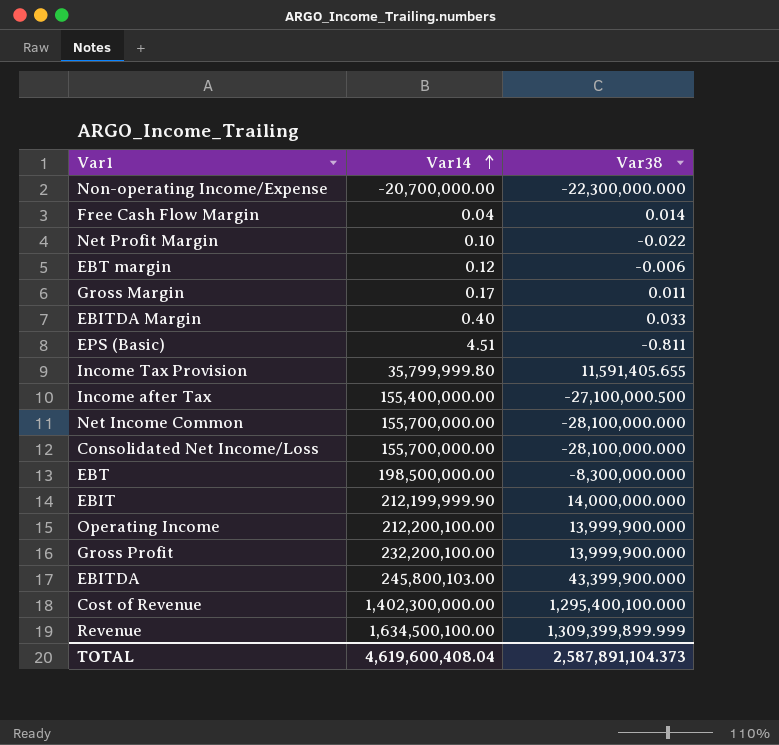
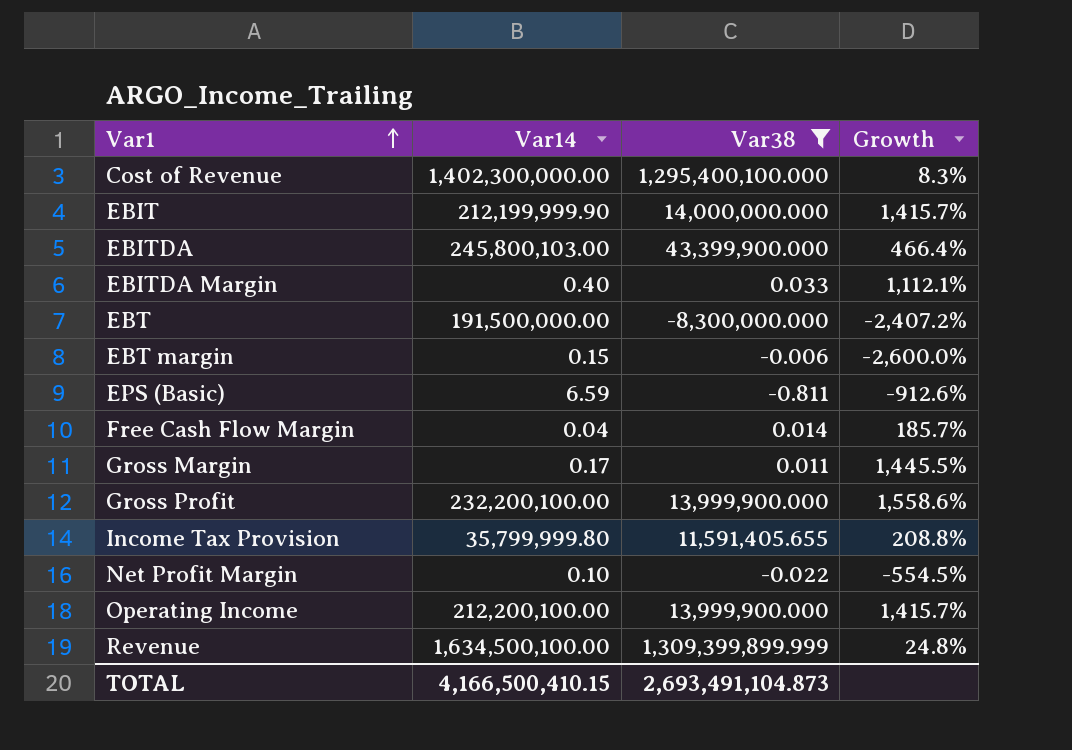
filter: none -> Var38 >= -8,300,000.000
row order: Var14 ascending -> Var1 ascending
column Growth | formula: none -> ([Var14] - [Var38]) / [Var38]
EBT | Var14: 198,500,000.00 -> 191,500,000.00
EBT margin | Var14: 0.12 -> 0.15
EPS (Basic) | Var14: 4.51 -> 6.59
TOTAL | Var14: 4,619,600,408.04 -> 4,166,500,410.15
TOTAL | Var38: 2,587,891,104.373 -> 2,693,491,104.873

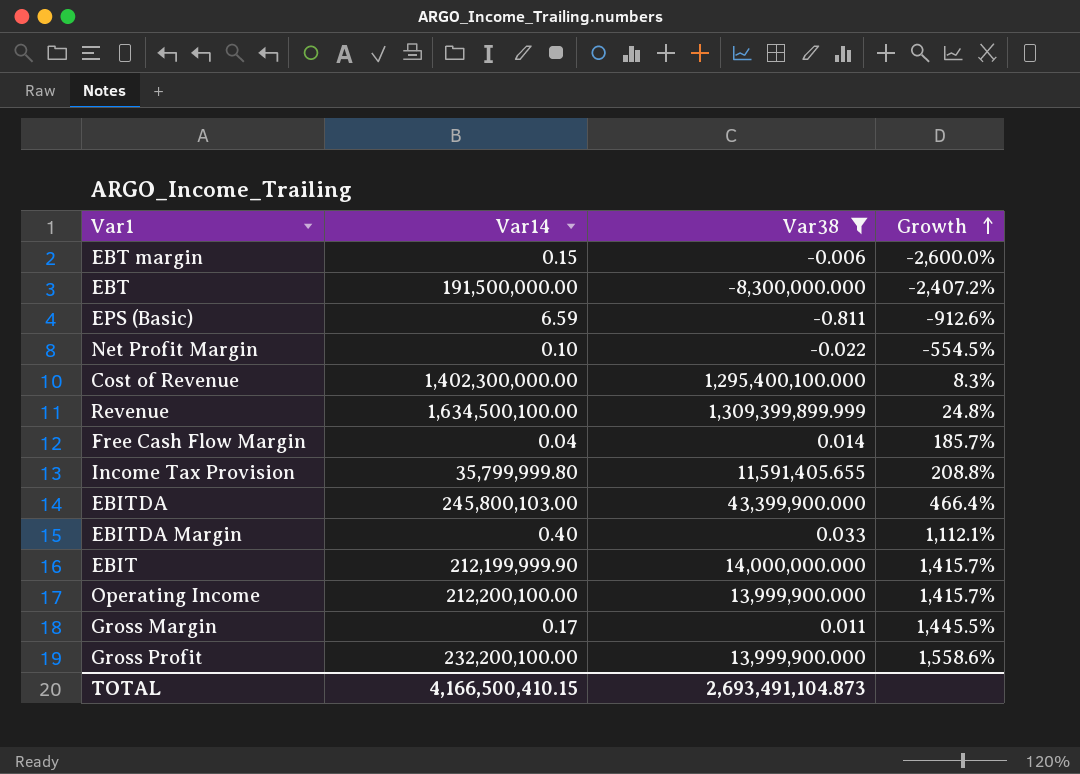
row order: Var1 ascending -> Growth ascending

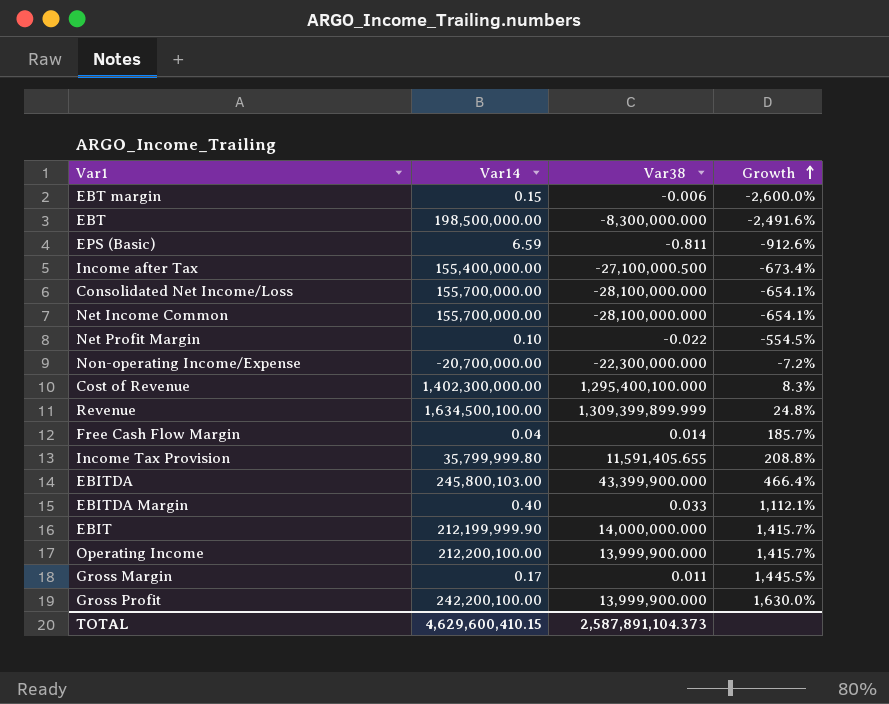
filter: Var38 >= -8,300,000.000 -> none
EBT | Var14: 191,500,000.00 -> 198,500,000.00
EBT | Growth: -2,407.2% -> -2,491.6%
Gross Profit | Var14: 232,200,100.00 -> 242,200,100.00
Gross Profit | Growth: 1,558.6% -> 1,630.0%
TOTAL | Var14: 4,166,500,410.15 -> 4,629,600,410.15
TOTAL | Var38: 2,693,491,104.873 -> 2,587,891,104.373

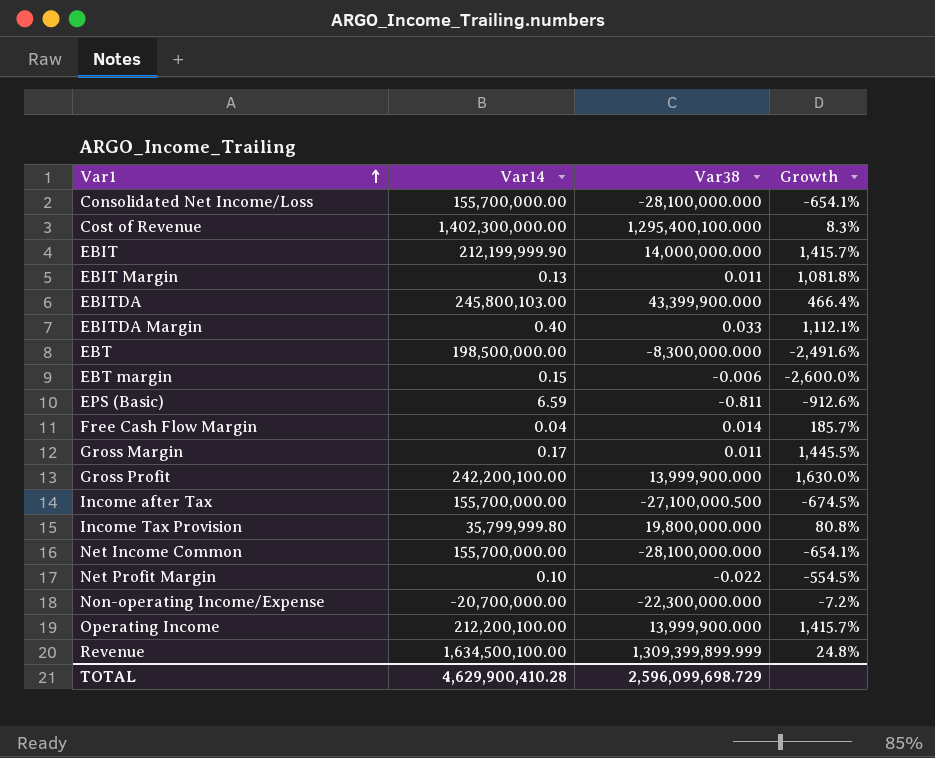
row order: Growth ascending -> Var1 ascending
row EBIT Margin: none -> 0.13 | 0.011 | 1,081.8%
Income after Tax | Var14: 155,400,000.00 -> 155,700,000.00
Income after Tax | Growth: -673.4% -> -674.5%
Income Tax Provision | Var38: 11,591,405.655 -> 19,800,000.000
Income Tax Provision | Growth: 208.8% -> 80.8%
TOTAL | Var14: 4,629,600,410.15 -> 4,629,900,410.28
TOTAL | Var38: 2,587,891,104.373 -> 2,596,099,698.729

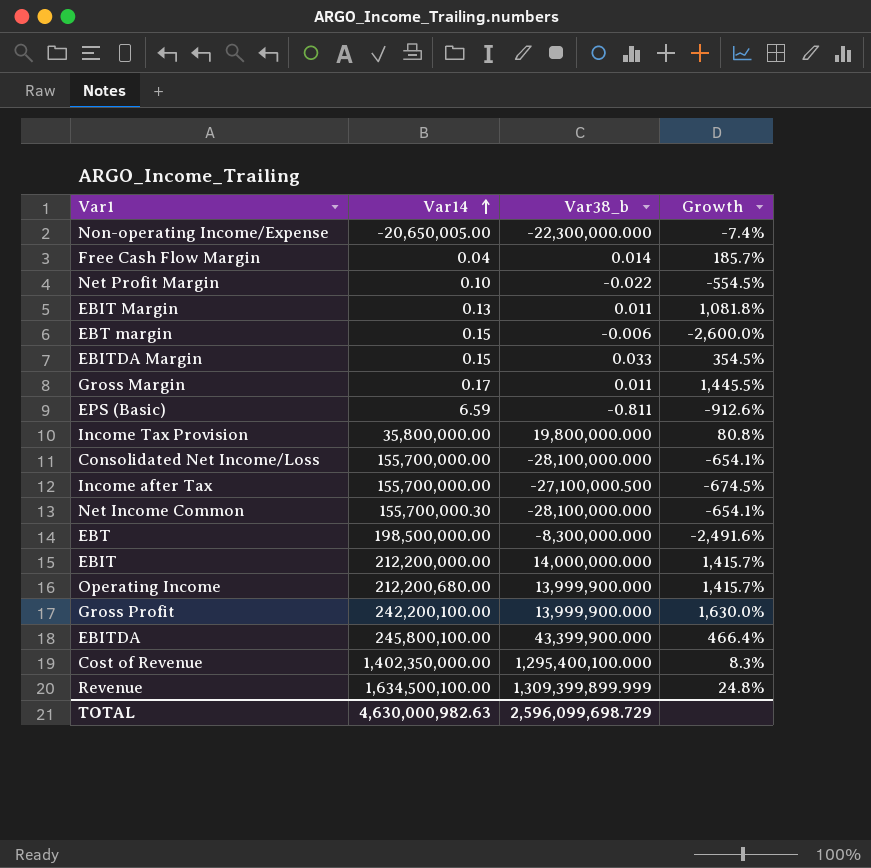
row order: Var1 ascending -> Var14 ascending
column name: Var38 -> Var38_b
Non-operating Income/Expense | Var14: -20,700,000.00 -> -20,650,005.00
Non-operating Income/Expense | Growth: -7.2% -> -7.4%
EBITDA Margin | Var14: 0.40 -> 0.15
EBITDA Margin | Growth: 1,112.1% -> 354.5%
Income Tax Provision | Var14: 35,799,999.80 -> 35,800,000.00
Net Income Common | Var14: 155,700,000.00 -> 155,700,000.30
EBIT | Var14: 212,199,999.90 -> 212,200,000.00
Operating Income | Var14: 212,200,100.00 -> 212,200,680.00
EBITDA | Var14: 245,800,103.00 -> 245,800,100.00
Cost of Revenue | Var14: 1,402,300,000.00 -> 1,402,350,000.00
TOTAL | Var14: 4,629,900,410.28 -> 4,630,000,982.63

